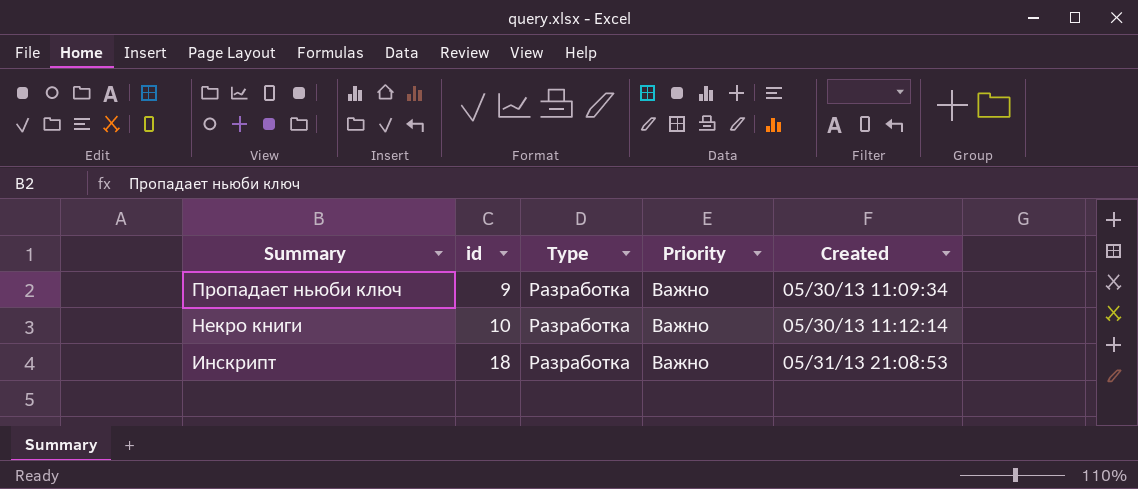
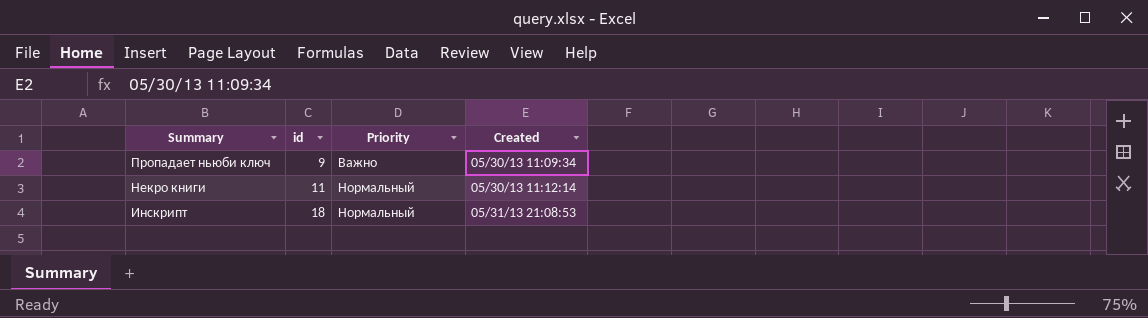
column Type | position: 3 -> none
Некро книги | id: 10 -> 11
Некро книги | Priority: Важно -> Нормальный
Инскрипт | Priority: Важно -> Нормальный

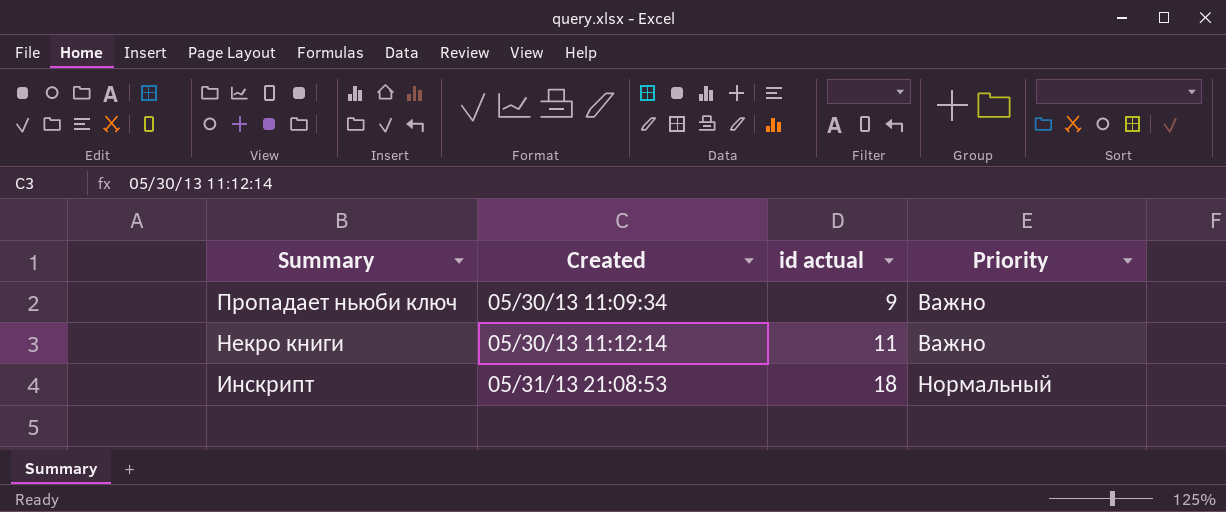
column Created | position: 4 -> 2
column name: id -> id actual
Некро книги | Priority: Нормальный -> Важно

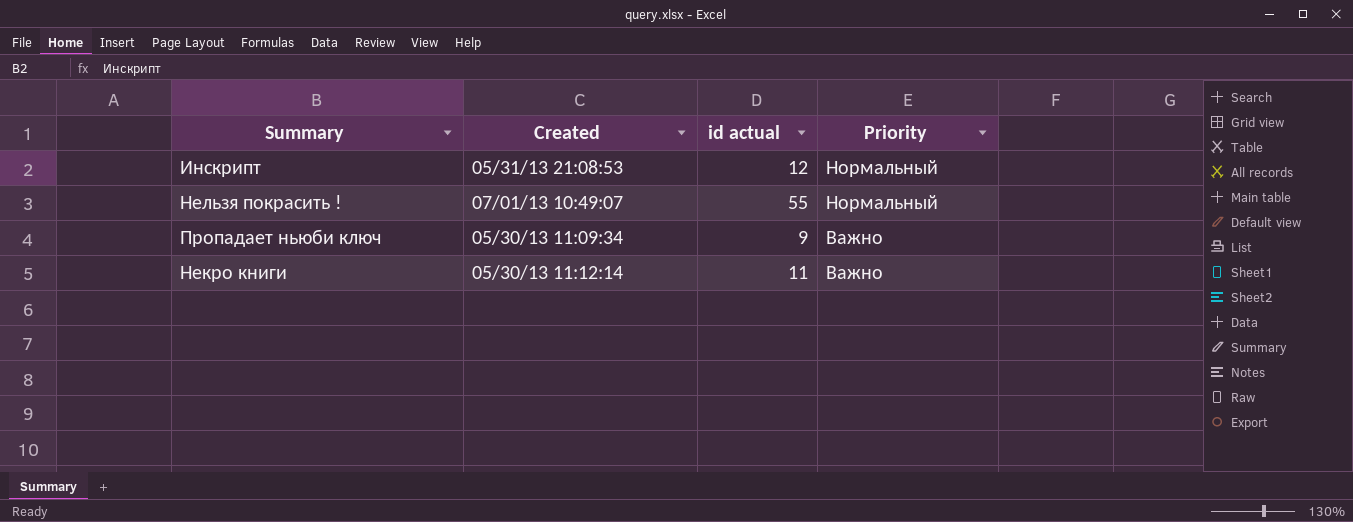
row order: Summary descending -> Priority descending
Инскрипт | id actual: 18 -> 12
row Нельзя покрасить !: none -> 07/01/13 10:49:07 | 55 | Нормальный

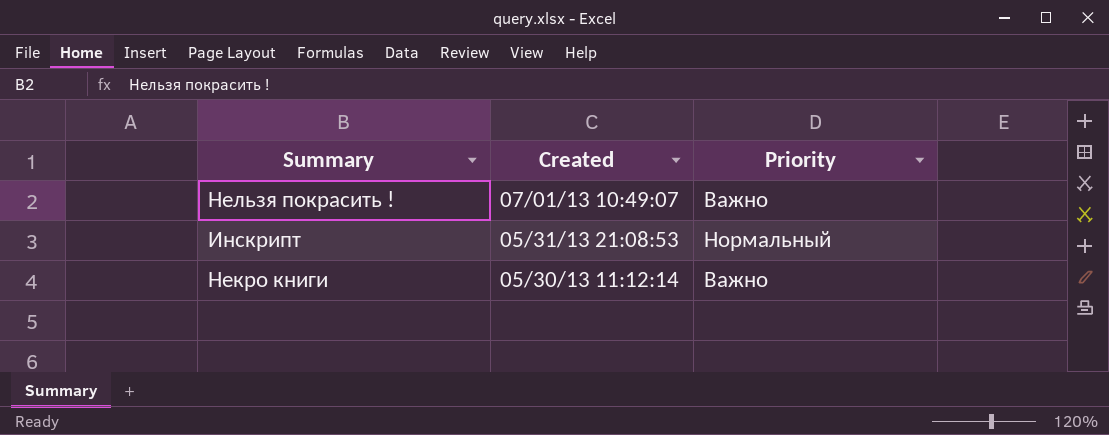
row order: Priority descending -> Created descending
column id actual | position: 3 -> none
row Пропадает ньюби ключ: 05/30/13 11:09:34 | 9 | Важно -> none
Нельзя покрасить ! | Priority: Нормальный -> Важно

